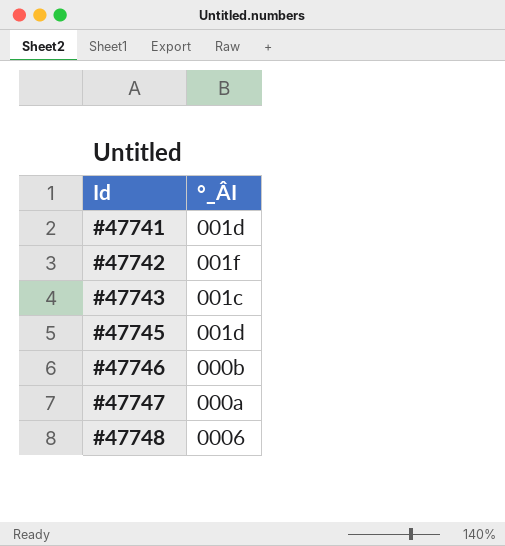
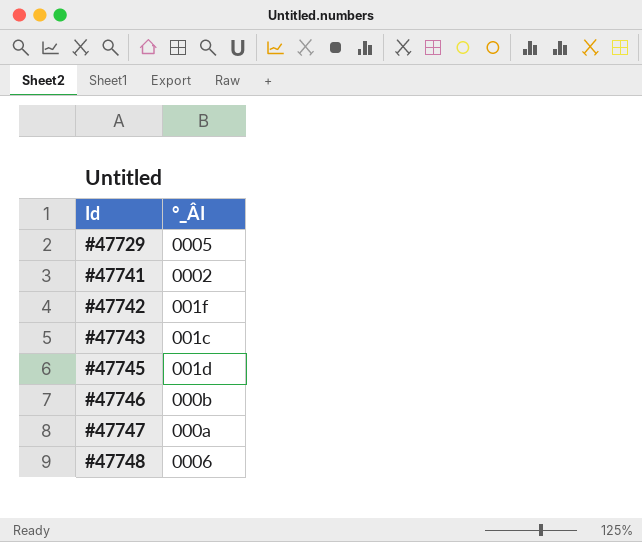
row #47729: none -> 0005
#47741 | °_ÂI: 001d -> 0002

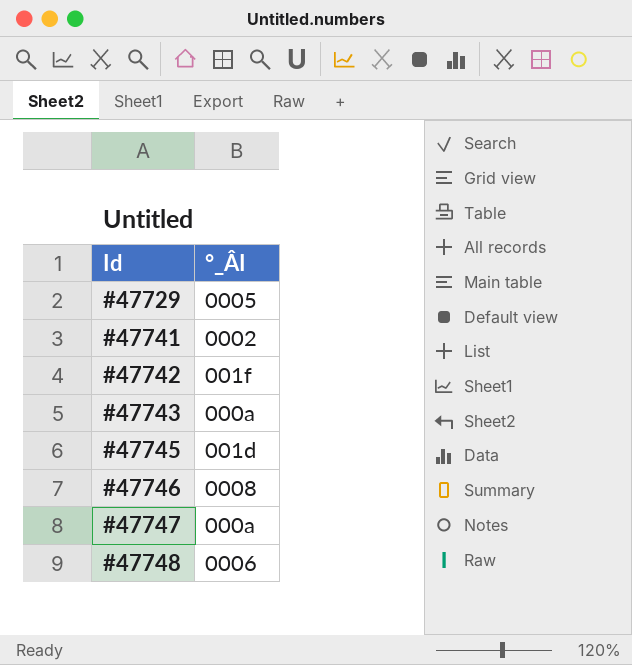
#47743 | °_ÂI: 001c -> 000a
#47746 | °_ÂI: 000b -> 0008

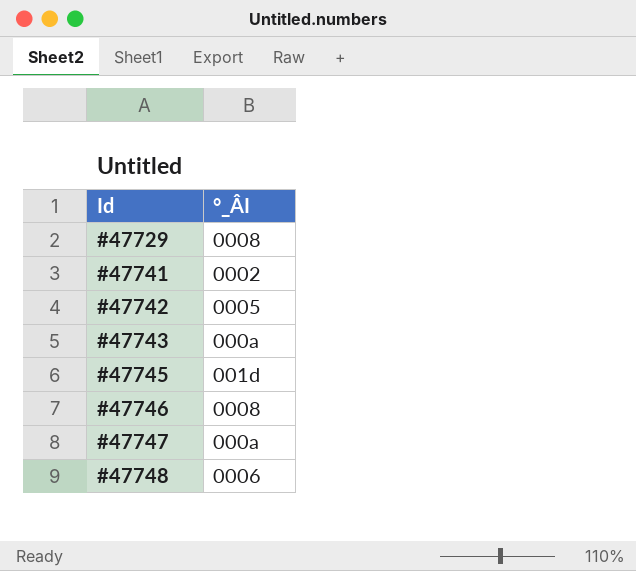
#47729 | °_ÂI: 0005 -> 0008
#47742 | °_ÂI: 001f -> 0005

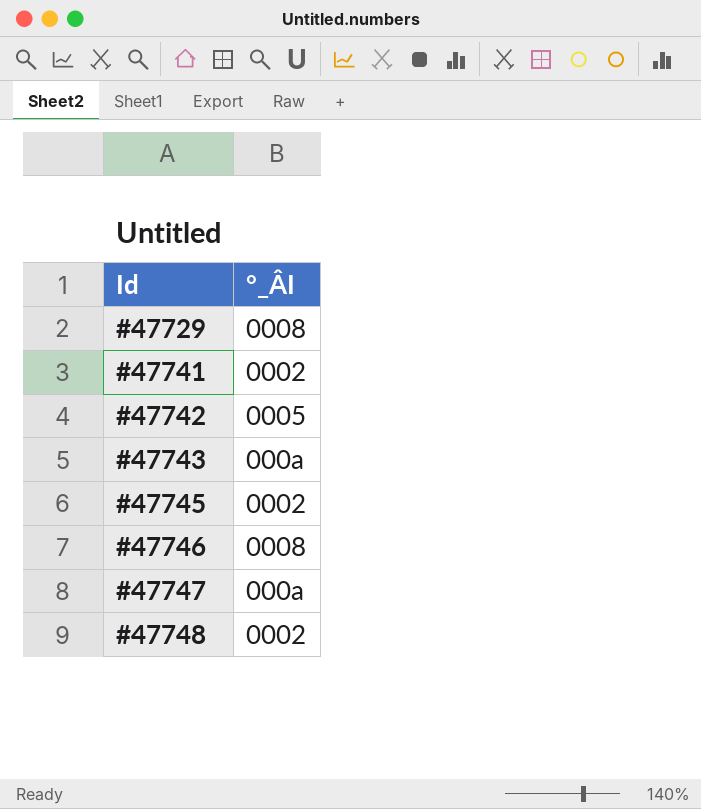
#47745 | °_ÂI: 001d -> 0002
#47748 | °_ÂI: 0006 -> 0002

